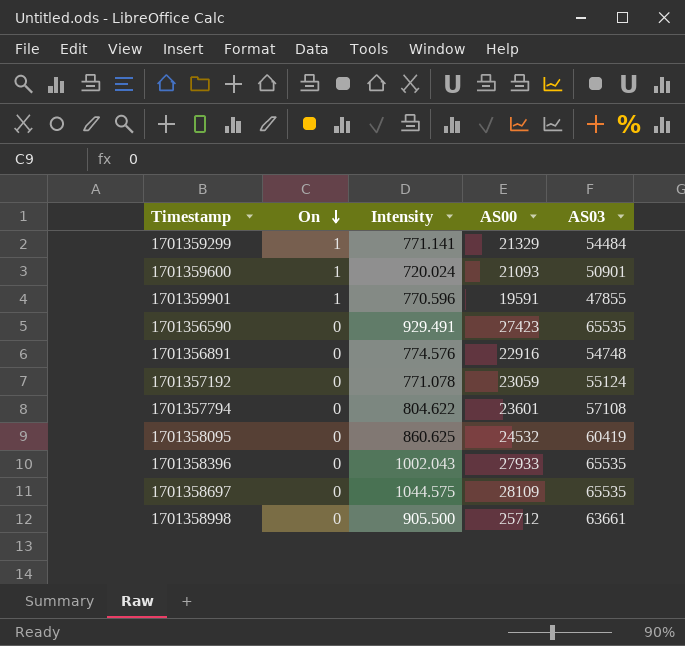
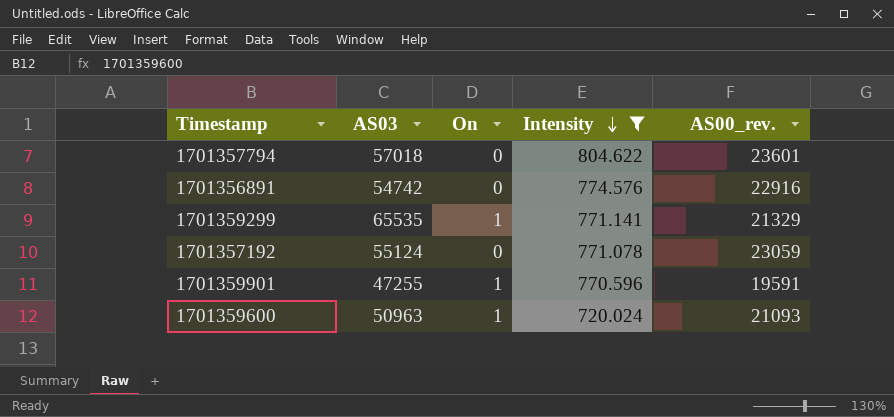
filter: none -> Intensity <= 804.622
row order: On descending -> Intensity descending
column AS03 | position: 5 -> 2
column name: AS00 -> AS00_rev.
1701357794 | AS03: 57108 -> 57018
1701356891 | AS03: 54748 -> 54742
1701359299 | AS03: 54484 -> 65535
1701359901 | AS03: 47855 -> 47255
1701359600 | AS03: 50901 -> 50963

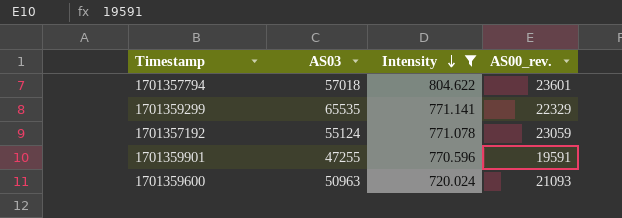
column On | position: 3 -> none
row 1701356891: 54742 | 0 | 774.576 | 22916 -> none
1701359299 | AS00_rev.: 21329 -> 22329

